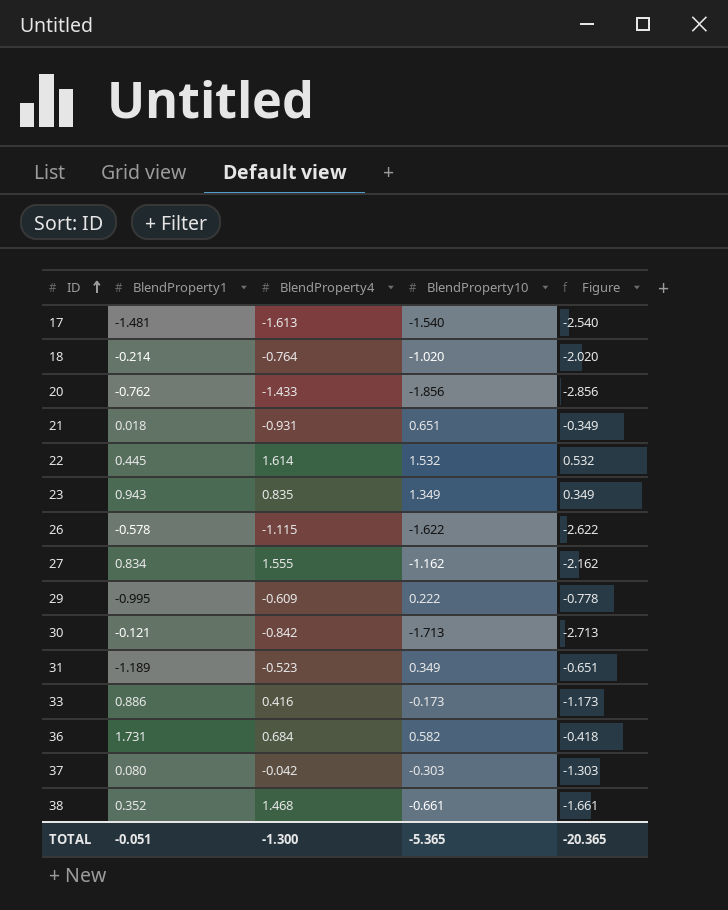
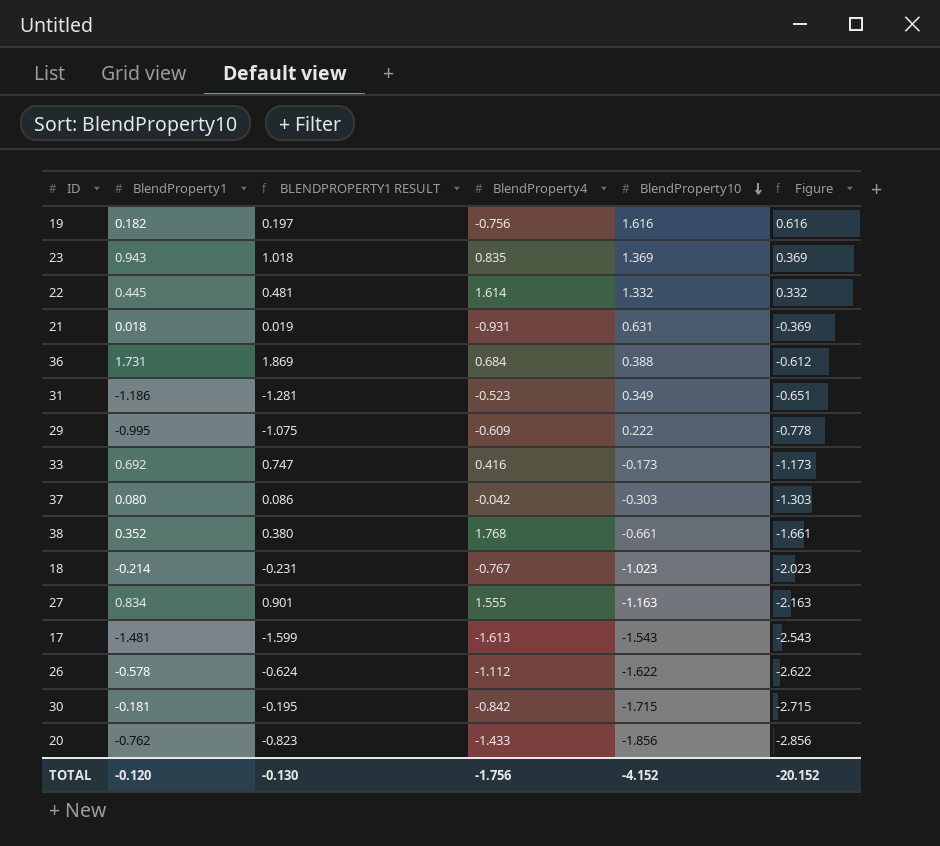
row order: ID ascending -> BlendProperty10 descending
column BLENDPROPERTY1 RESULT | formula: none -> [BlendProperty1] * 1.08
row 19: none -> 0.182 | 0.197 | -0.756 | 1.616 | 0.616
23 | BlendProperty10: 1.349 -> 1.369
23 | Figure: 0.349 -> 0.369
22 | BlendProperty10: 1.532 -> 1.332
22 | Figure: 0.532 -> 0.332
21 | BlendProperty10: 0.651 -> 0.631
21 | Figure: -0.349 -> -0.369
36 | BlendProperty10: 0.582 -> 0.388
36 | Figure: -0.418 -> -0.612
31 | BlendProperty1: -1.189 -> -1.186
33 | BlendProperty1: 0.886 -> 0.692
38 | BlendProperty4: 1.468 -> 1.768
18 | BlendProperty4: -0.764 -> -0.767
18 | BlendProperty10: -1.020 -> -1.023
18 | Figure: -2.020 -> -2.023
27 | BlendProperty10: -1.162 -> -1.163
27 | Figure: -2.162 -> -2.163
17 | BlendProperty10: -1.540 -> -1.543
17 | Figure: -2.540 -> -2.543
26 | BlendProperty4: -1.115 -> -1.112
30 | BlendProperty1: -0.121 -> -0.181
30 | BlendProperty10: -1.713 -> -1.715
30 | Figure: -2.713 -> -2.715
TOTAL | BlendProperty1: -0.051 -> -0.120
TOTAL | BlendProperty4: -1.300 -> -1.756
TOTAL | BlendProperty10: -5.365 -> -4.152
TOTAL | Figure: -20.365 -> -20.152

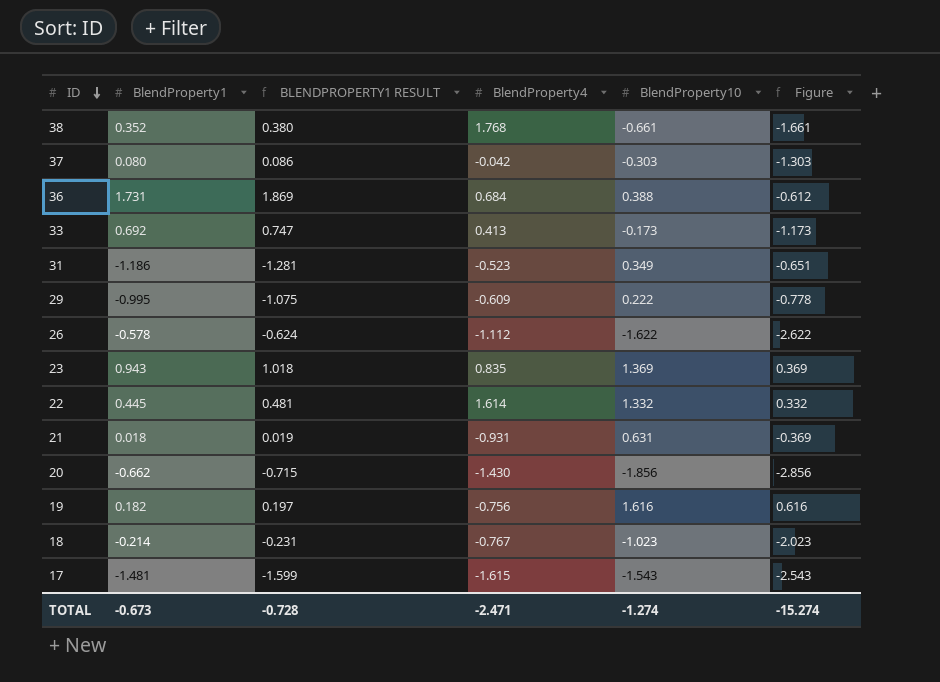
row order: BlendProperty10 descending -> ID descending
row 27: 0.834 | 0.901 | 1.555 | -1.163 | -2.163 -> none
row 30: -0.181 | -0.195 | -0.842 | -1.715 | -2.715 -> none
33 | BlendProperty4: 0.416 -> 0.413
20 | BlendProperty1: -0.762 -> -0.662
20 | BLENDPROPERTY1 RESULT: -0.823 -> -0.715
20 | BlendProperty4: -1.433 -> -1.430
17 | BlendProperty4: -1.613 -> -1.615
TOTAL | BlendProperty1: -0.120 -> -0.673
TOTAL | BLENDPROPERTY1 RESULT: -0.130 -> -0.728
TOTAL | BlendProperty4: -1.756 -> -2.471
TOTAL | BlendProperty10: -4.152 -> -1.274
TOTAL | Figure: -20.152 -> -15.274

